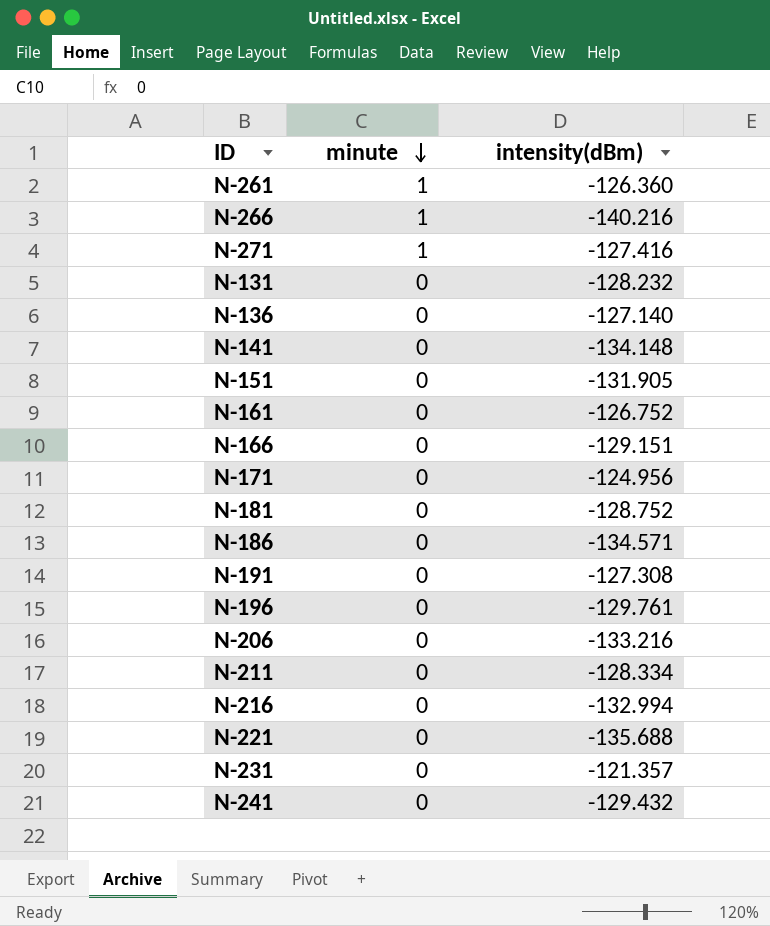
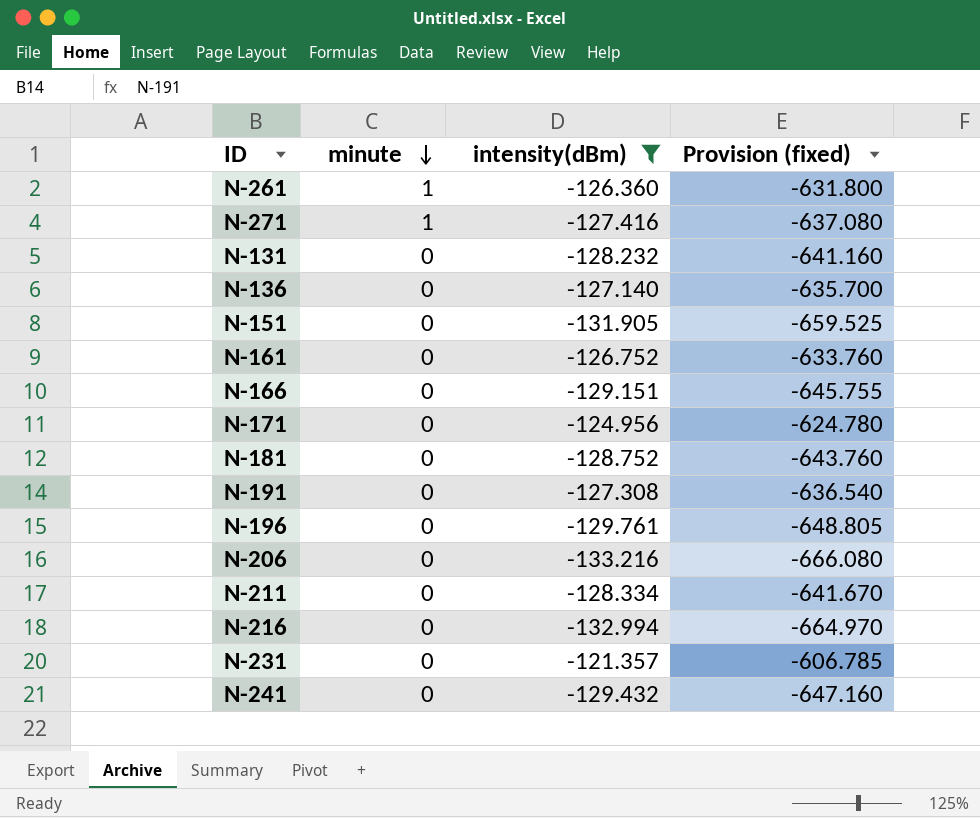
filter: none -> intensity(dBm) >= -133.216
column Provision (fixed) | formula: none -> [intensity(dBm)] * 5

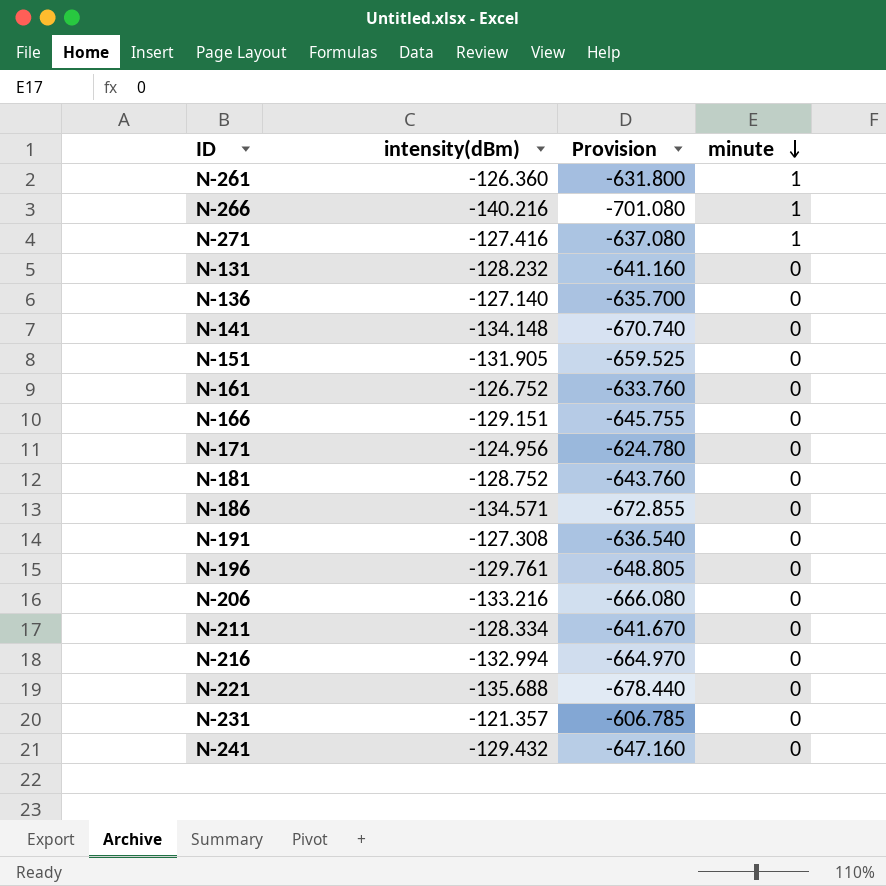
filter: intensity(dBm) >= -133.216 -> none
column name: Provision (fixed) -> Provision
column minute | position: 2 -> 4

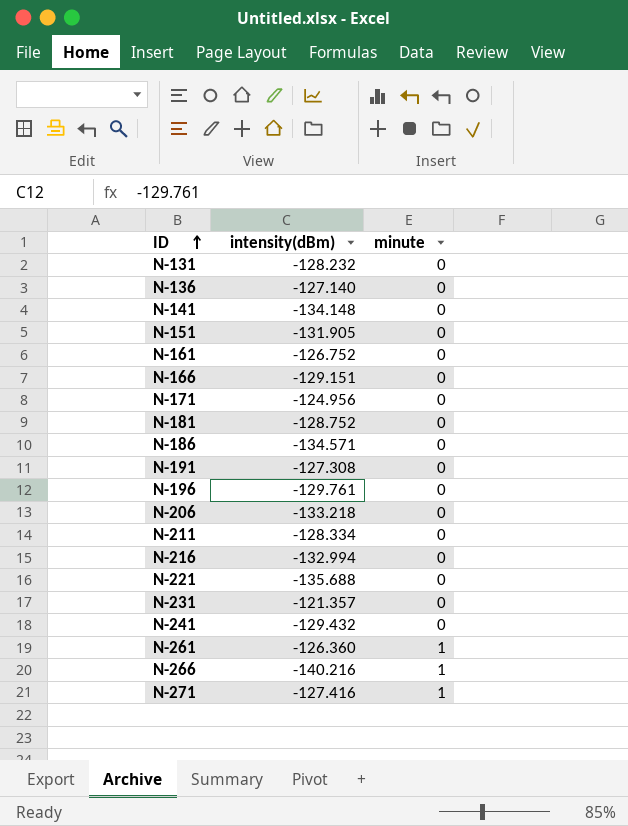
row order: minute descending -> ID ascending
column Provision | formula: [intensity(dBm)] * 5 -> none
N-206 | intensity(dBm): -133.216 -> -133.218

